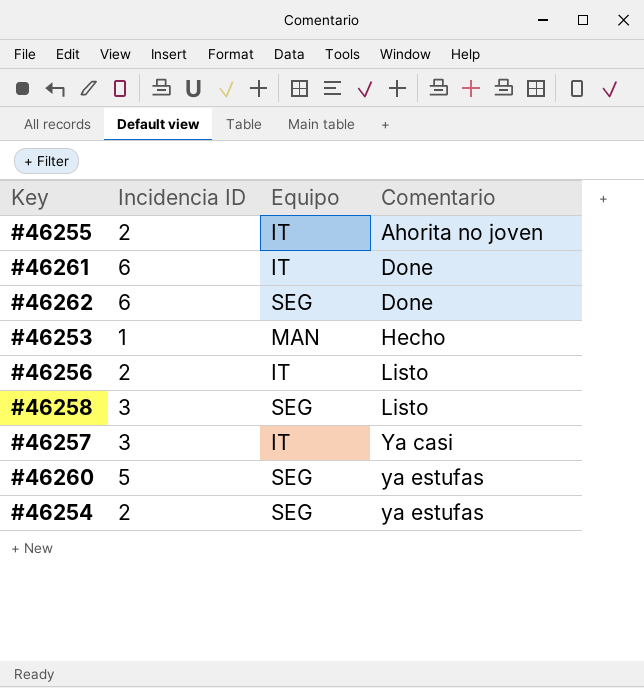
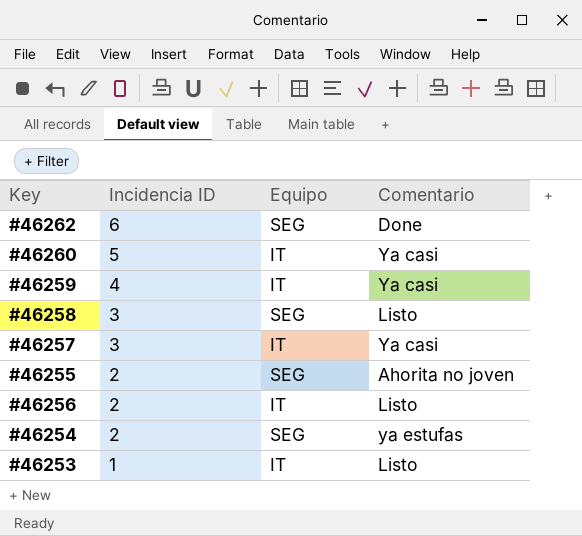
row order: Comentario ascending -> Incidencia ID descending
row #46261: 6 | IT | Done -> none
#46260 | Equipo: SEG -> IT
#46260 | Comentario: ya estufas -> Ya casi
row #46259: none -> 4 | IT | Ya casi
#46255 | Equipo: IT -> SEG
#46253 | Equipo: MAN -> IT
#46253 | Comentario: Hecho -> Listo

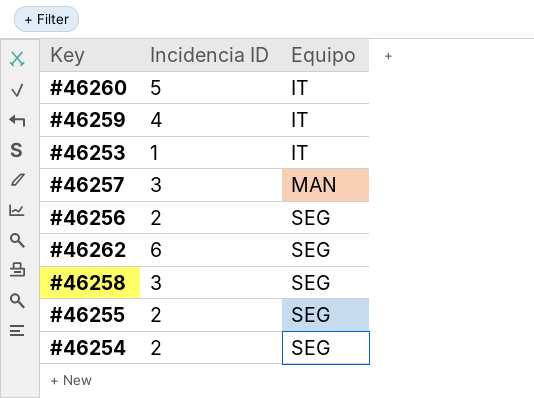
row order: Incidencia ID descending -> Equipo ascending
column Comentario | position: 4 -> none
#46257 | Equipo: IT -> MAN
#46256 | Equipo: IT -> SEG

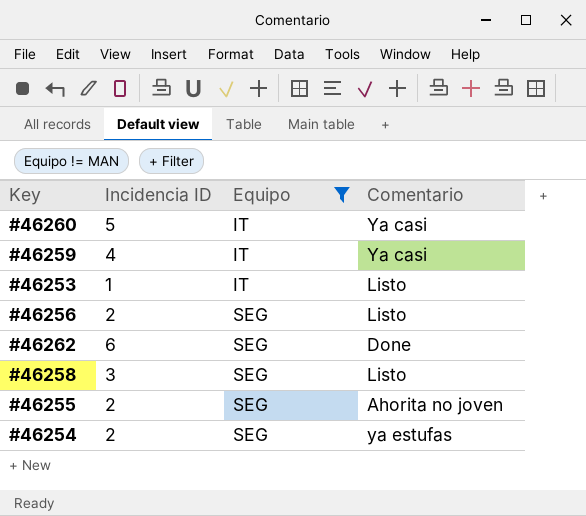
filter: none -> Equipo != MAN
column Comentario | position: none -> 4

